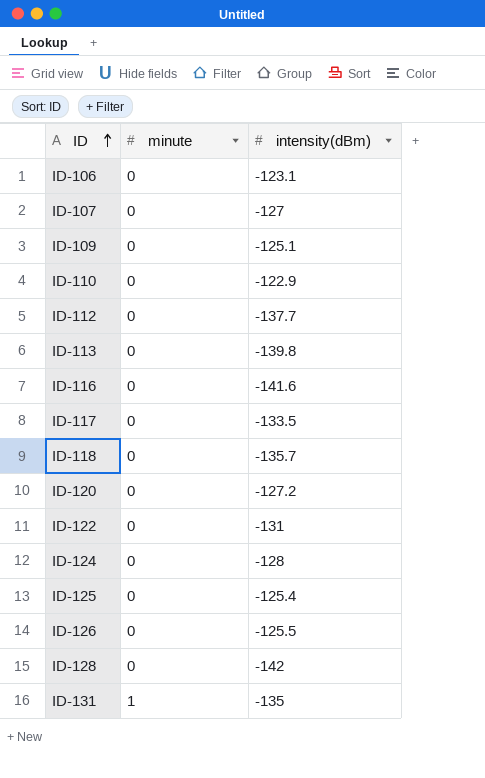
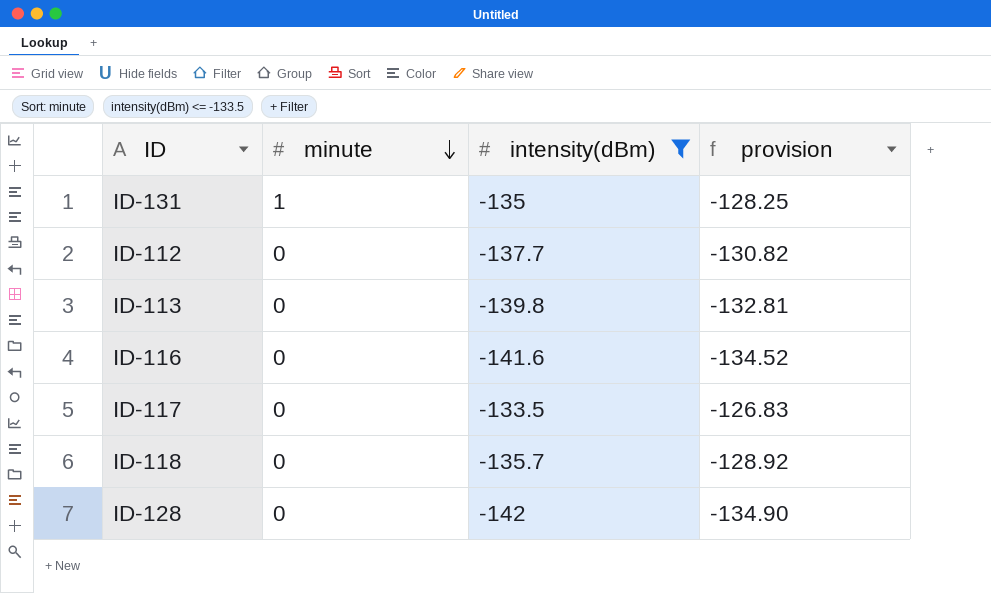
filter: none -> intensity(dBm) <= -133.5
row order: ID ascending -> minute descending
column provision | formula: none -> [intensity(dBm)] * 0.95

